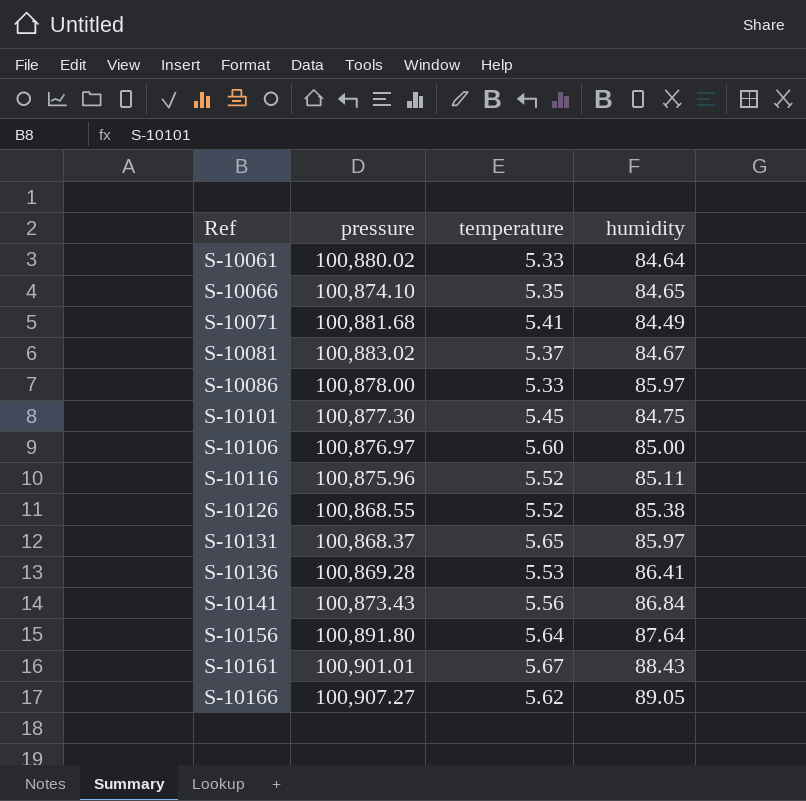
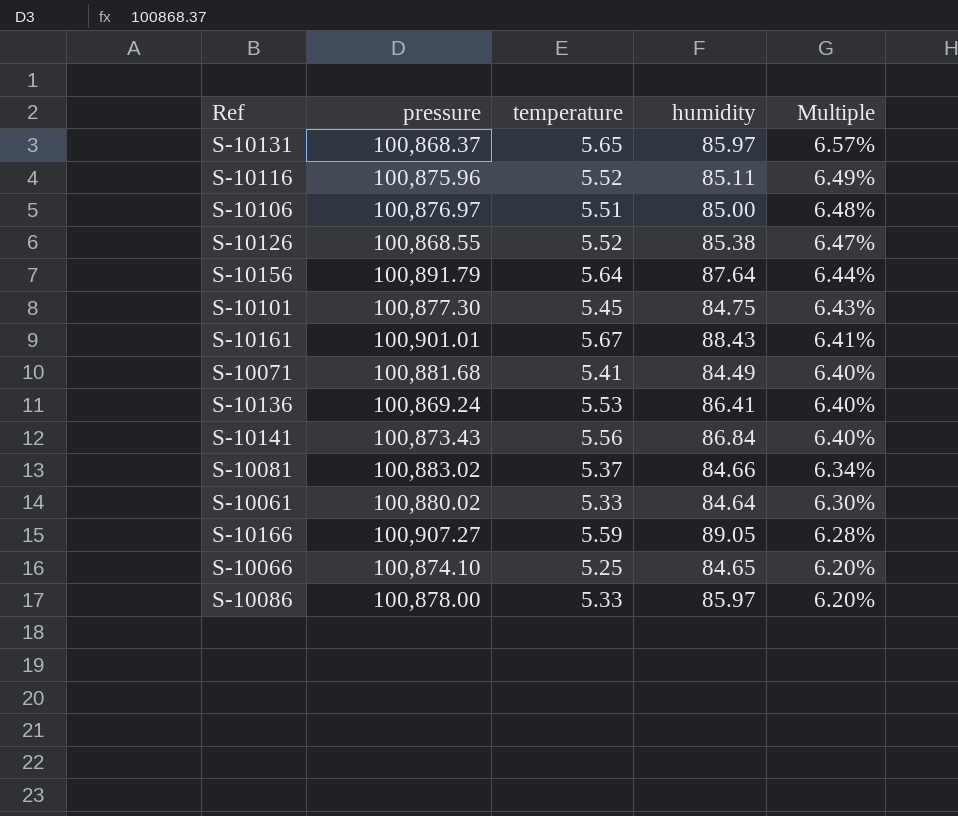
row order: Ref ascending -> Multiple descending
column Multiple | formula: none -> [temperature] / [humidity]
S-10106 | temperature: 5.60 -> 5.51
S-10156 | pressure: 100,891.80 -> 100,891.79
S-10136 | pressure: 100,869.28 -> 100,869.24
S-10081 | humidity: 84.67 -> 84.66
S-10166 | temperature: 5.62 -> 5.59
S-10066 | temperature: 5.35 -> 5.25

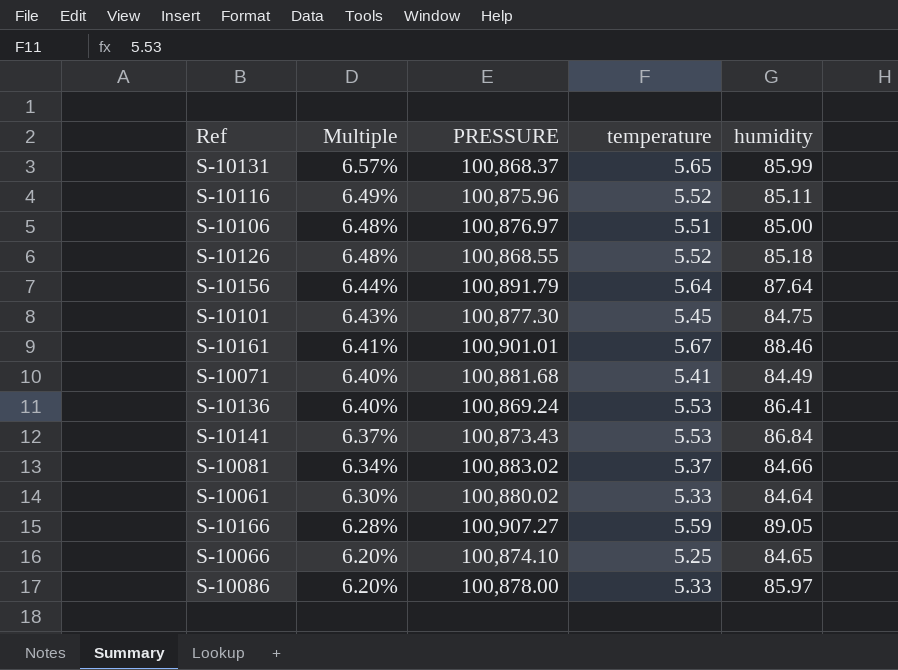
column Multiple | position: 5 -> 2
column name: pressure -> PRESSURE
S-10131 | humidity: 85.97 -> 85.99
S-10126 | Multiple: 6.47% -> 6.48%
S-10126 | humidity: 85.38 -> 85.18
S-10161 | humidity: 88.43 -> 88.46
S-10141 | Multiple: 6.40% -> 6.37%
S-10141 | temperature: 5.56 -> 5.53

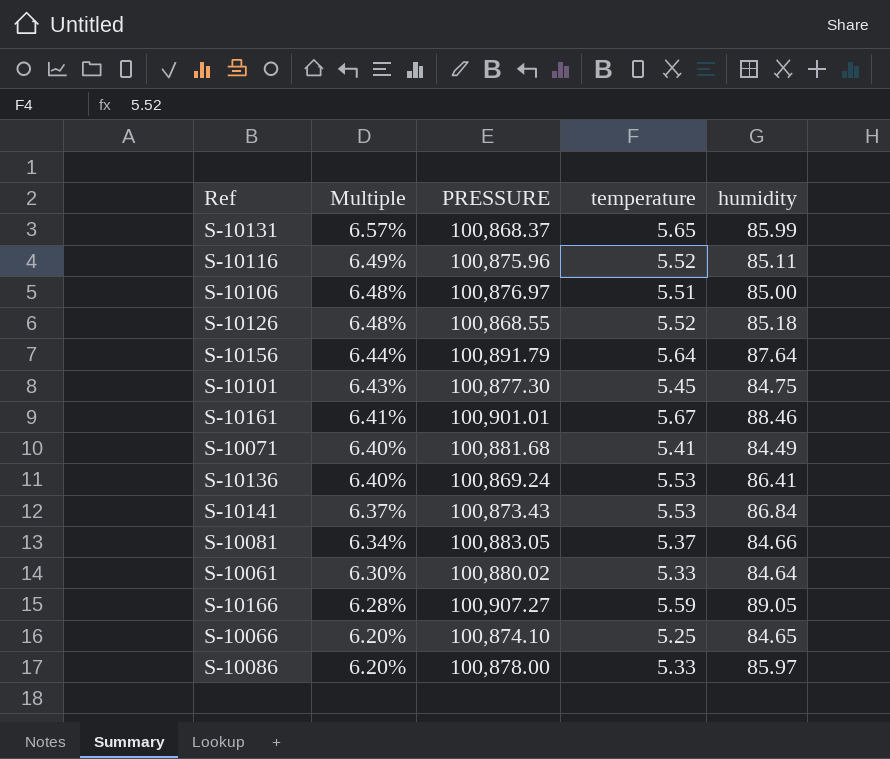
S-10081 | PRESSURE: 100,883.02 -> 100,883.05

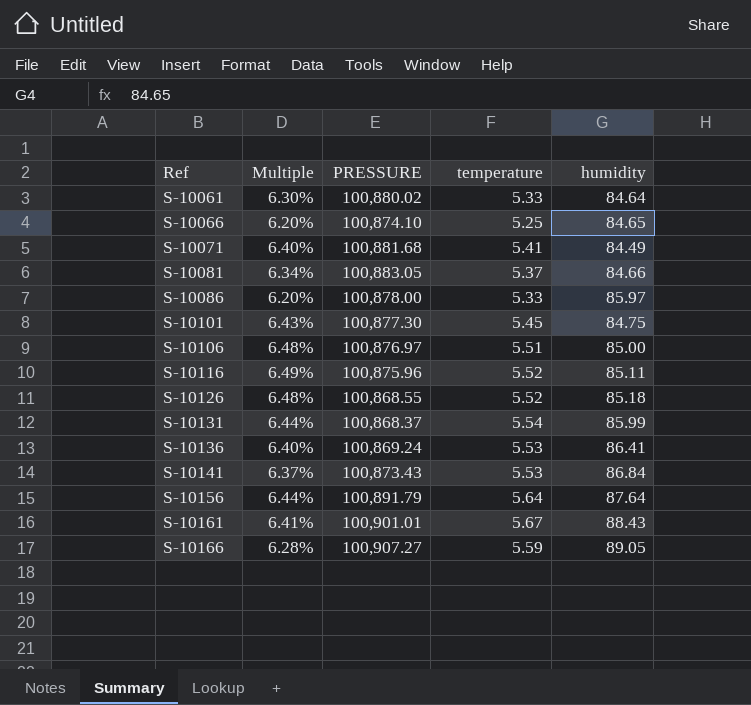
row order: Multiple descending -> Ref ascending
S-10131 | Multiple: 6.57% -> 6.44%
S-10131 | temperature: 5.65 -> 5.54
S-10161 | humidity: 88.46 -> 88.43

